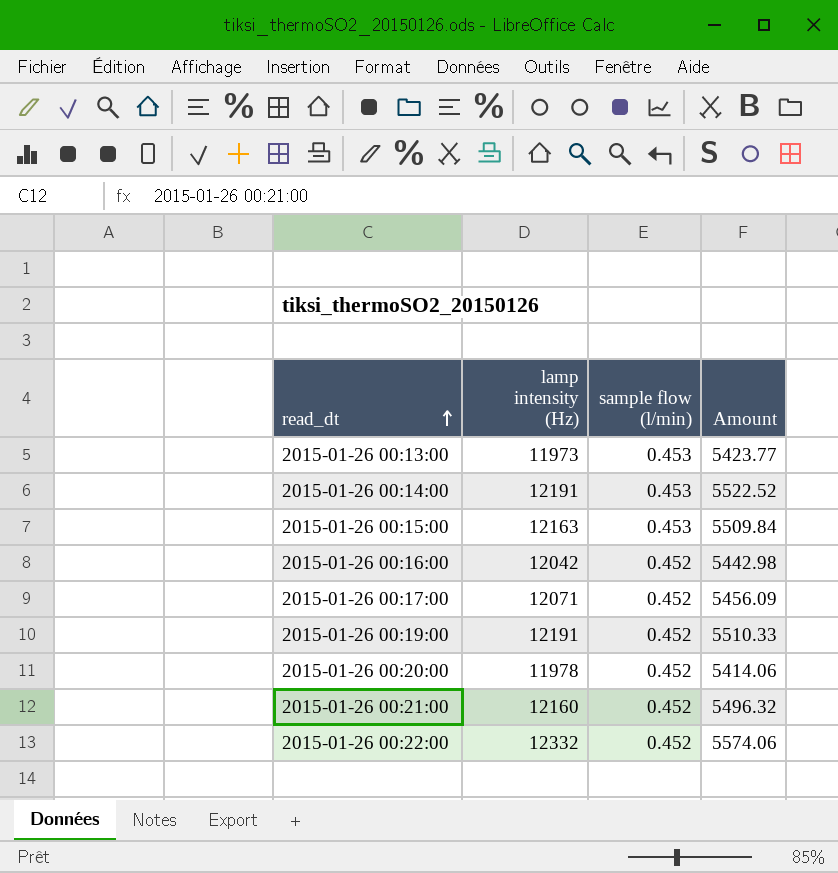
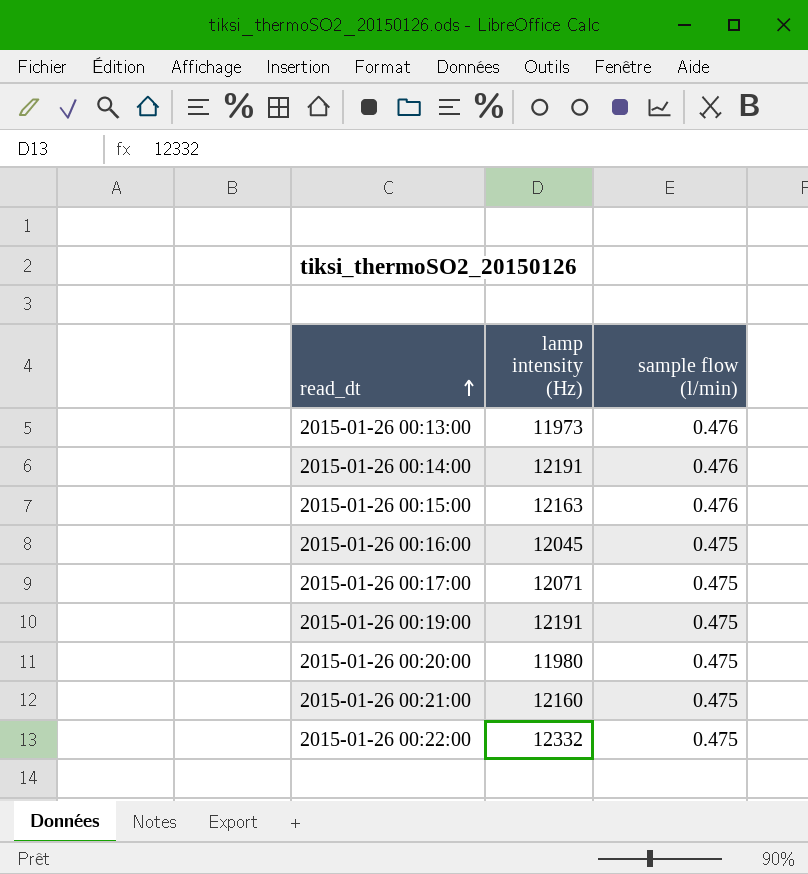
column Amount | formula: [lamp intensity (Hz)] * [sample flow (l/min)] -> none
2015-01-26 00:13:00 | sample flow (l/min): 0.453 -> 0.476
2015-01-26 00:14:00 | sample flow (l/min): 0.453 -> 0.476
2015-01-26 00:15:00 | sample flow (l/min): 0.453 -> 0.476
2015-01-26 00:16:00 | lamp intensity (Hz): 12042 -> 12045
2015-01-26 00:16:00 | sample flow (l/min): 0.452 -> 0.475
2015-01-26 00:17:00 | sample flow (l/min): 0.452 -> 0.475
2015-01-26 00:19:00 | sample flow (l/min): 0.452 -> 0.475
2015-01-26 00:20:00 | lamp intensity (Hz): 11978 -> 11980
2015-01-26 00:20:00 | sample flow (l/min): 0.452 -> 0.475
2015-01-26 00:21:00 | sample flow (l/min): 0.452 -> 0.475
2015-01-26 00:22:00 | sample flow (l/min): 0.452 -> 0.475

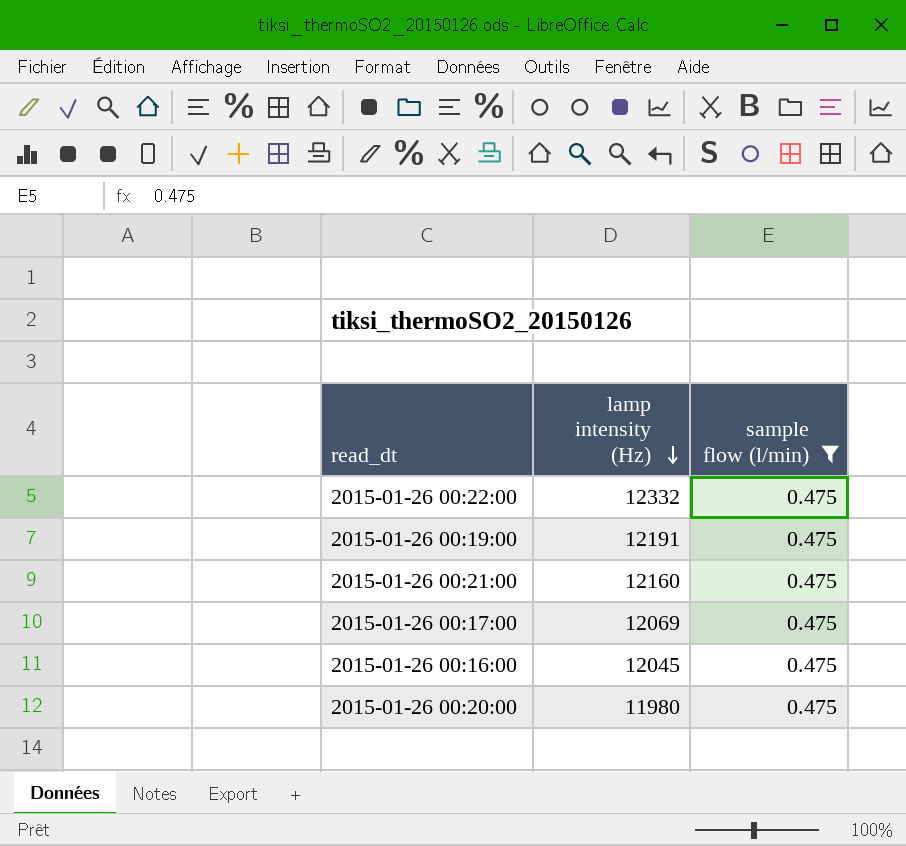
filter: none -> sample flow (l/min) = 0.475
row order: read_dt ascending -> lamp intensity (Hz) descending
2015-01-26 00:17:00 | lamp intensity (Hz): 12071 -> 12069

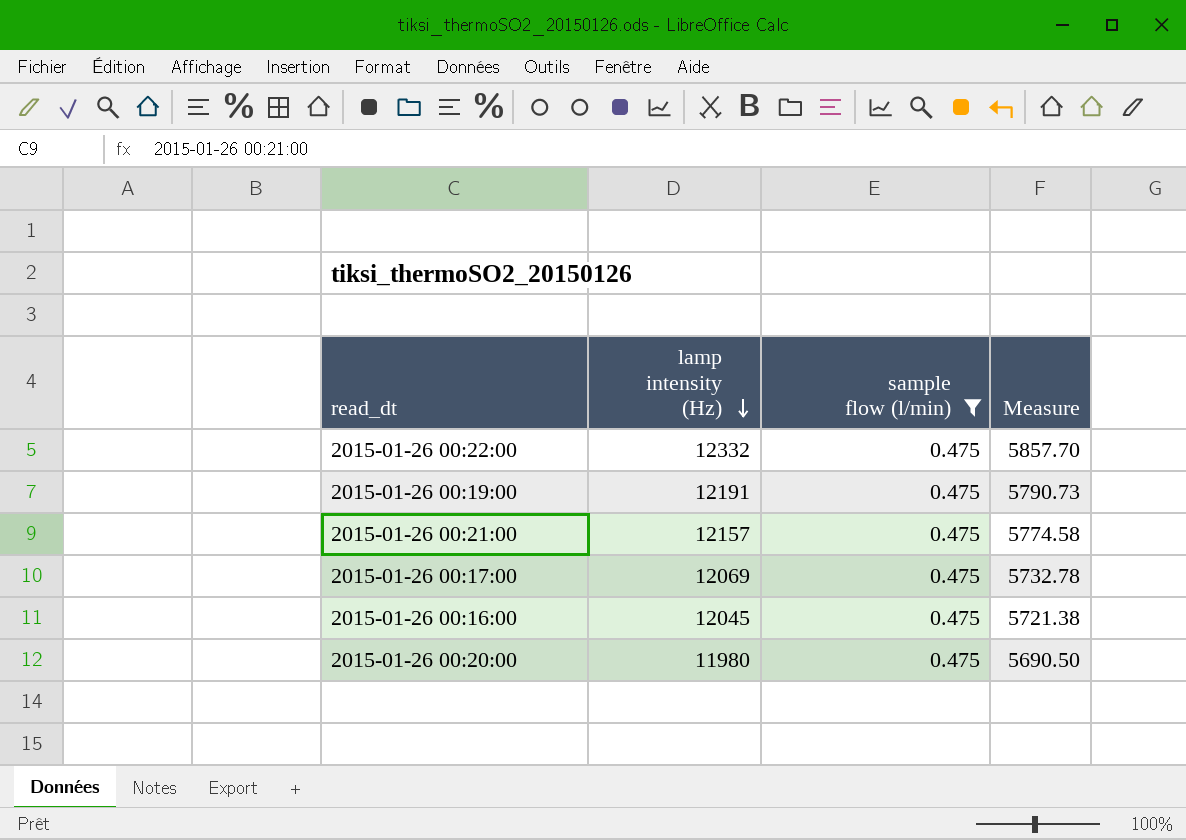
column Measure | formula: none -> [lamp intensity (Hz)] * [sample flow (l/min)]
2015-01-26 00:21:00 | lamp intensity (Hz): 12160 -> 12157

